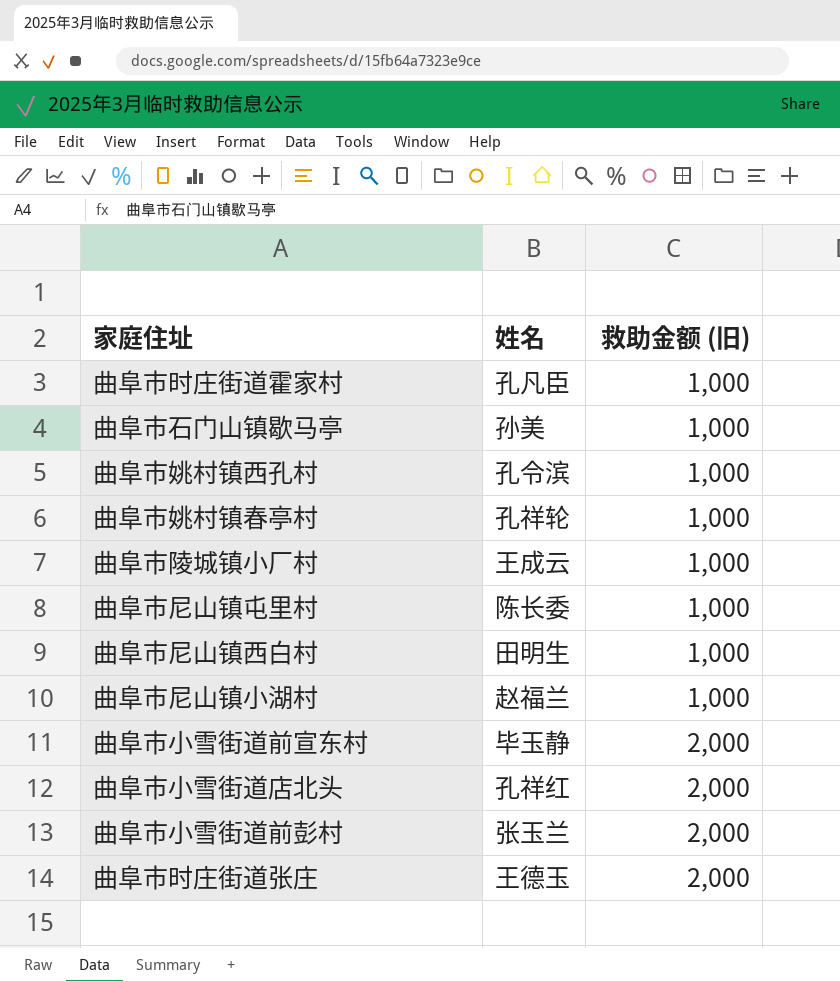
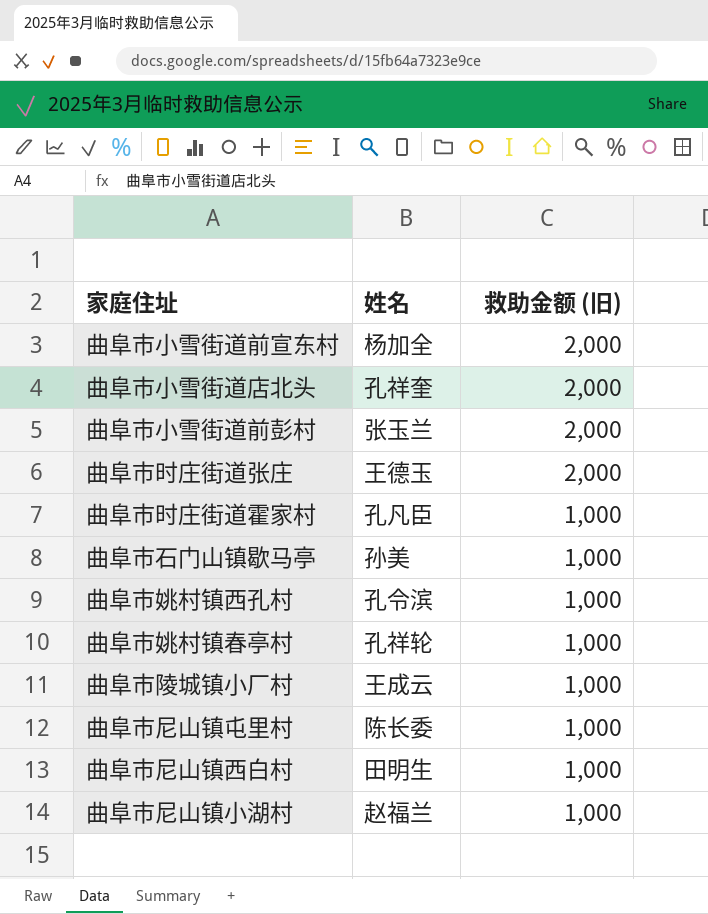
row order: 救助金额 (旧) ascending -> 救助金额 (旧) descending
曲阜市小雪街道前宣东村 | 姓名: 毕玉静 -> 杨加全
曲阜市小雪街道店北头 | 姓名: 孔祥红 -> 孔祥奎

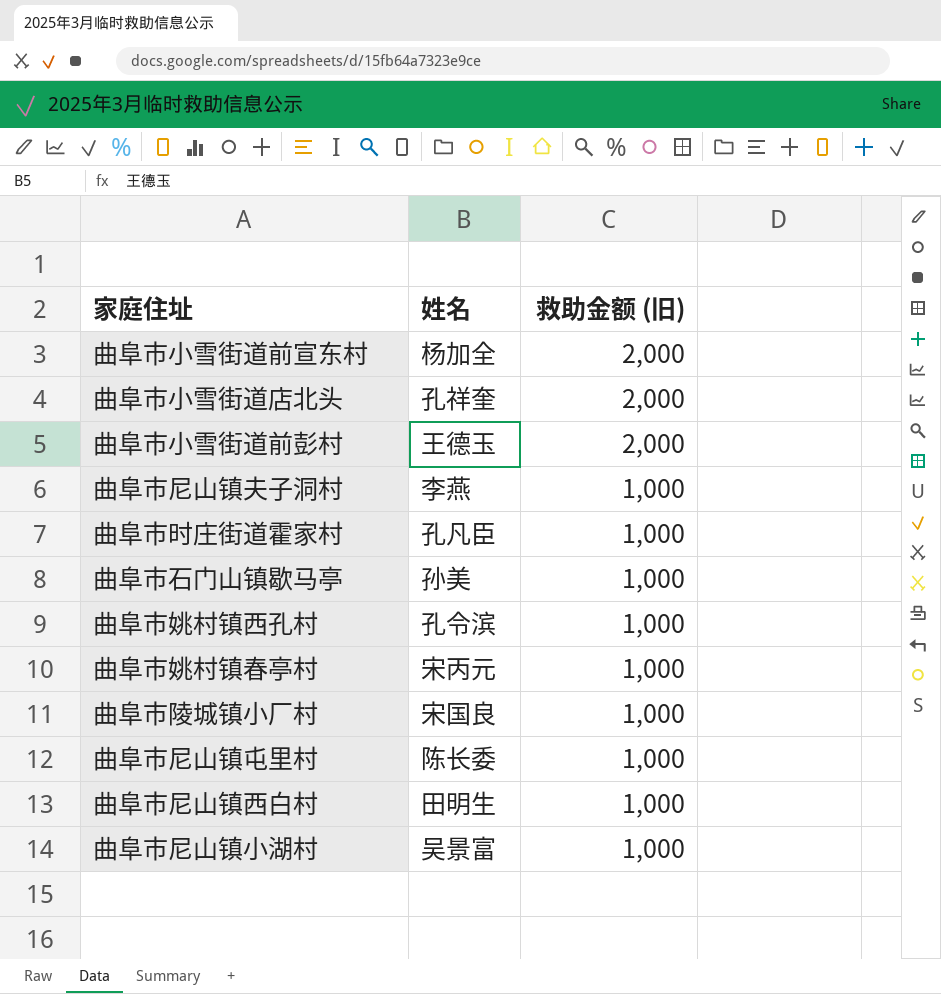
row 曲阜市时庄街道张庄: 王德玉 | 2,000 -> none
曲阜市小雪街道前彭村 | 姓名: 张玉兰 -> 王德玉
row 曲阜市尼山镇夫子洞村: none -> 李燕 | 1,000
曲阜市姚村镇春亭村 | 姓名: 孔祥轮 -> 宋丙元
曲阜市陵城镇小厂村 | 姓名: 王成云 -> 宋国良
曲阜市尼山镇小湖村 | 姓名: 赵福兰 -> 吴景富

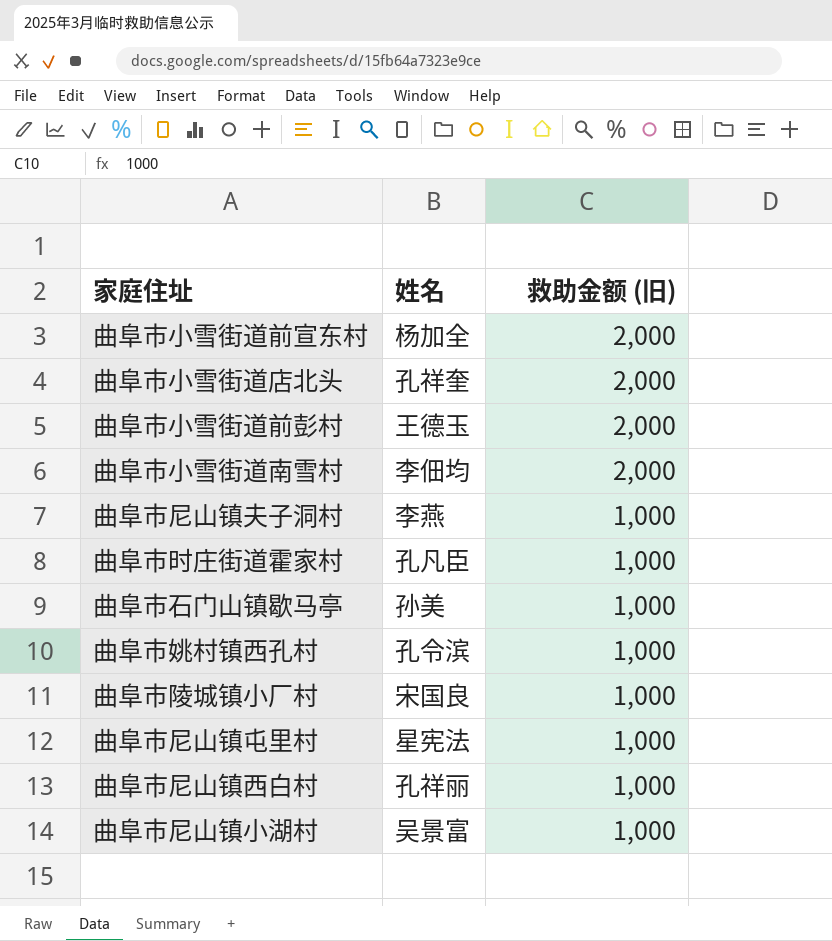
row 曲阜市姚村镇春亭村: 宋丙元 | 1,000 -> none
row 曲阜市小雪街道南雪村: none -> 李佃均 | 2,000
曲阜市尼山镇屯里村 | 姓名: 陈长委 -> 星宪法
曲阜市尼山镇西白村 | 姓名: 田明生 -> 孔祥丽

